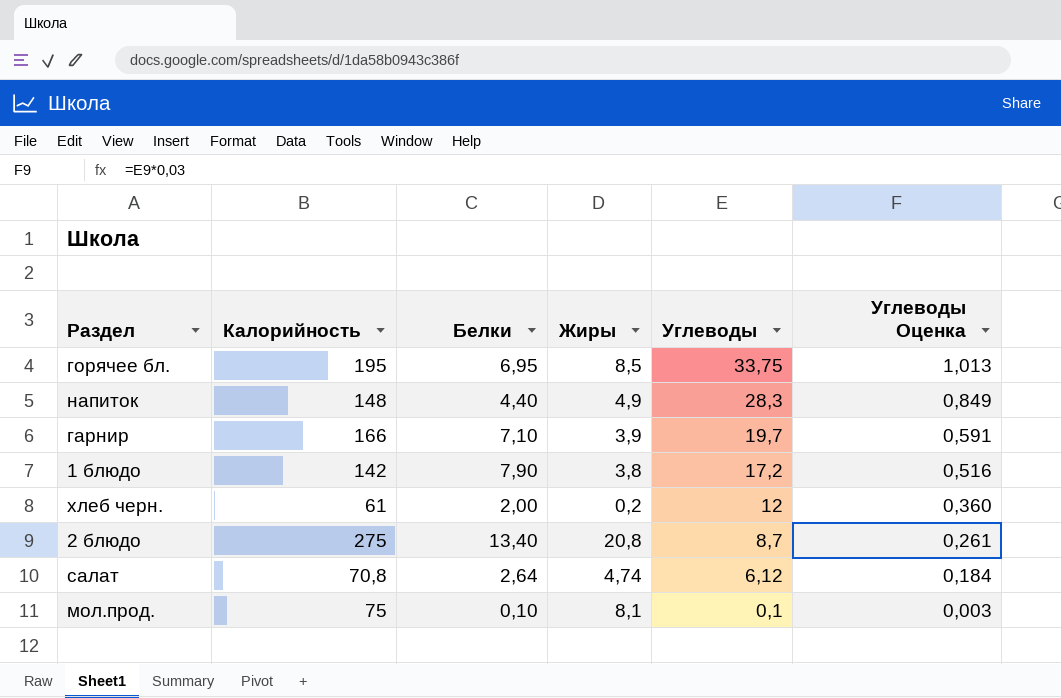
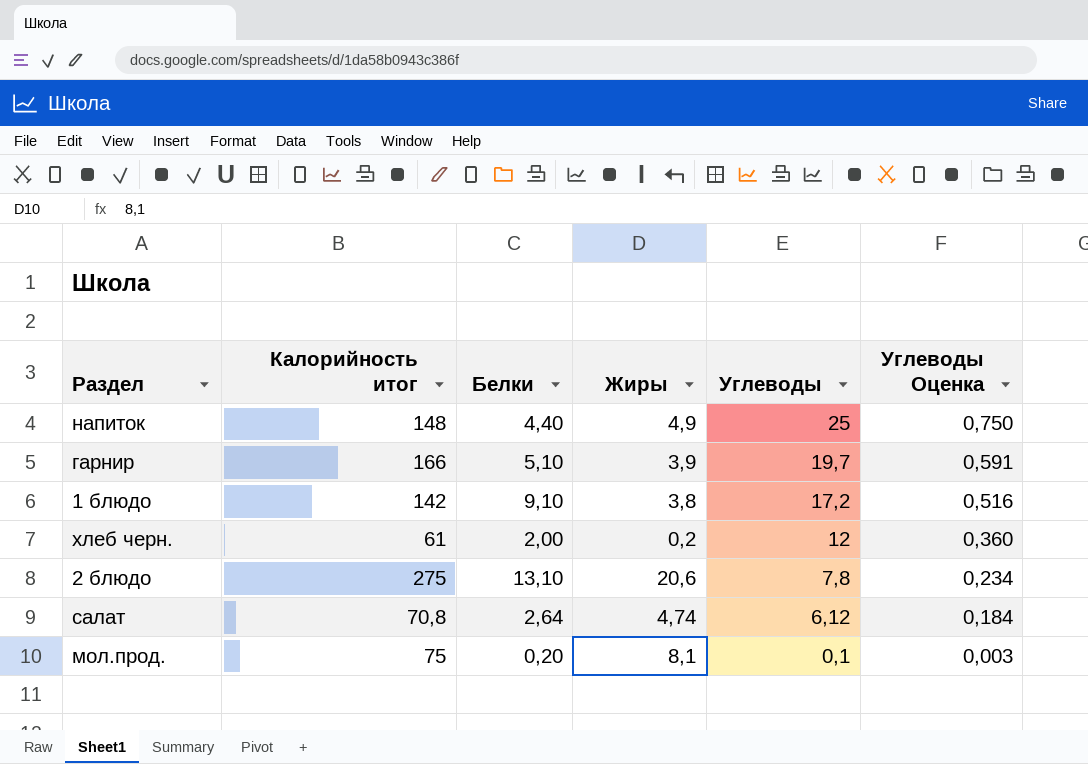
column name: Калорийность -> Калорийность итог
row горячее бл.: 195 | 6,95 | 8,5 | 33,75 | 1,013 -> none
напиток | Углеводы: 28,3 -> 25
напиток | Углеводы Оценка: 0,849 -> 0,750
гарнир | Белки: 7,10 -> 5,10
1 блюдо | Белки: 7,90 -> 9,10
2 блюдо | Белки: 13,40 -> 13,10
2 блюдо | Жиры: 20,8 -> 20,6
2 блюдо | Углеводы: 8,7 -> 7,8
2 блюдо | Углеводы Оценка: 0,261 -> 0,234
мол.прод. | Белки: 0,10 -> 0,20

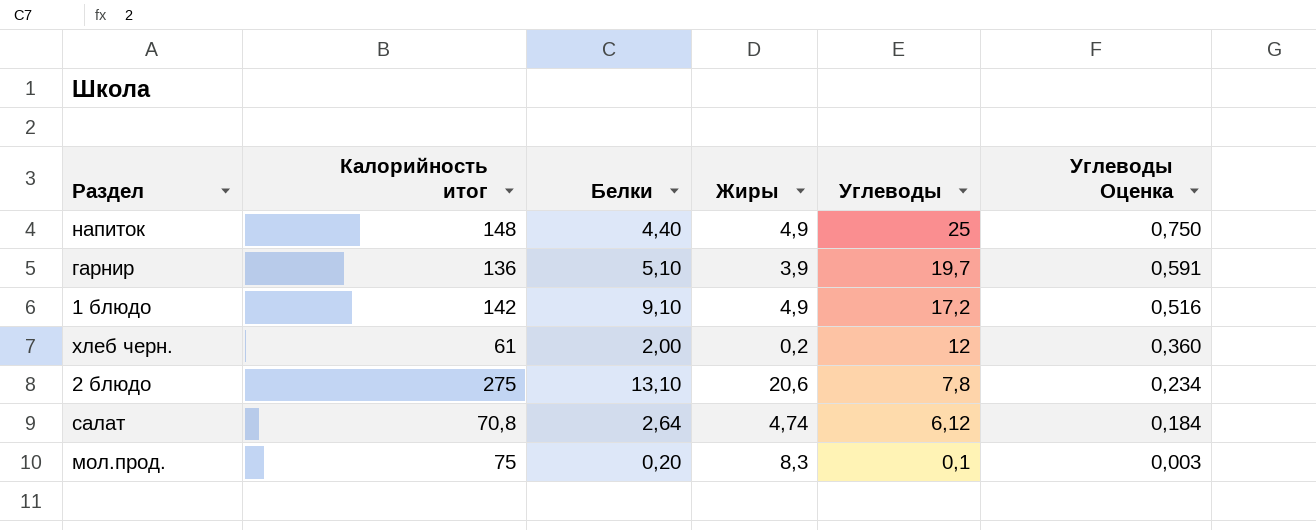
гарнир | Калорийность итог: 166 -> 136
1 блюдо | Жиры: 3,8 -> 4,9
мол.прод. | Жиры: 8,1 -> 8,3

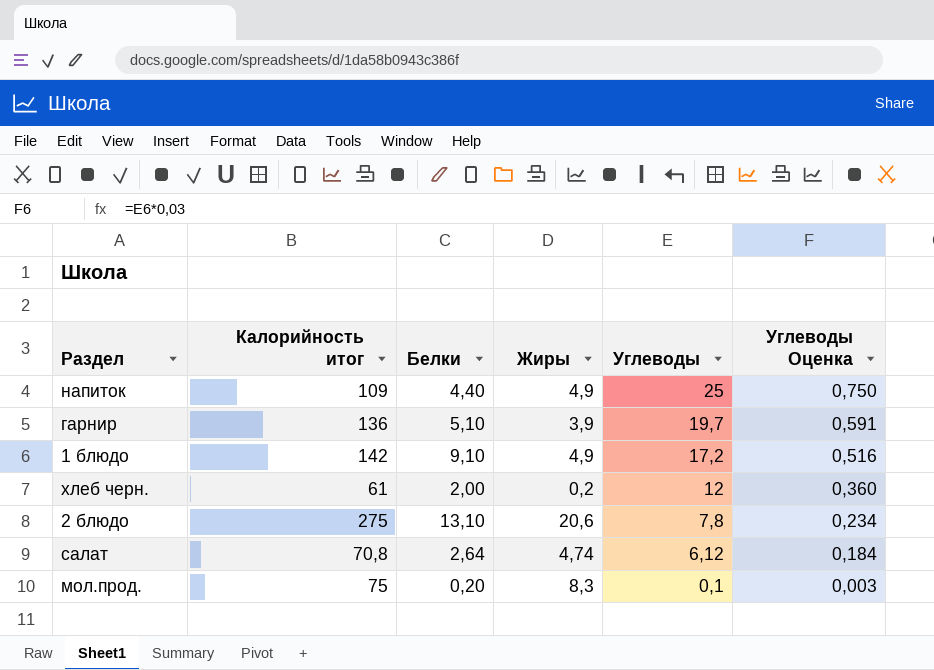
напиток | Калорийность итог: 148 -> 109

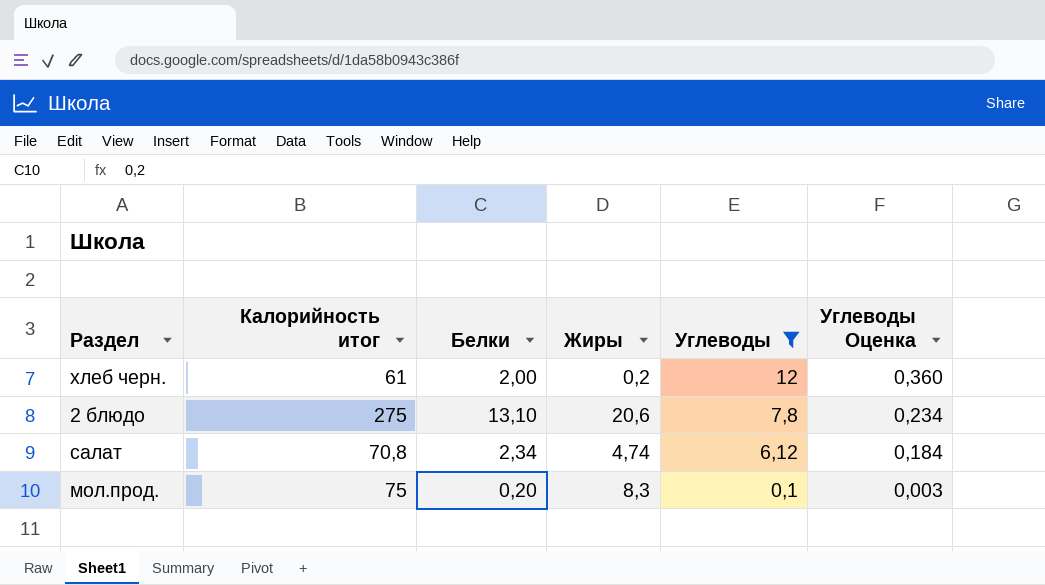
filter: none -> Углеводы <= 12
салат | Белки: 2,64 -> 2,34

